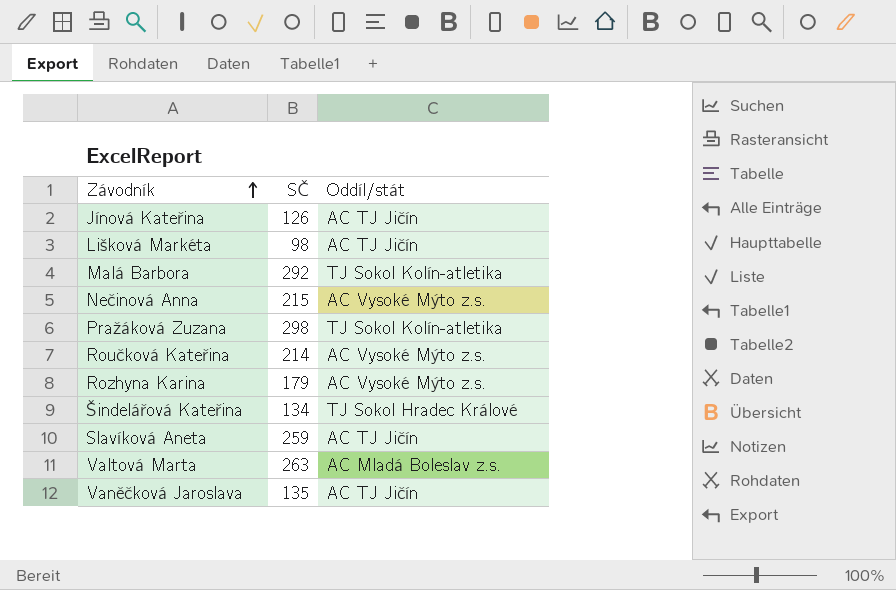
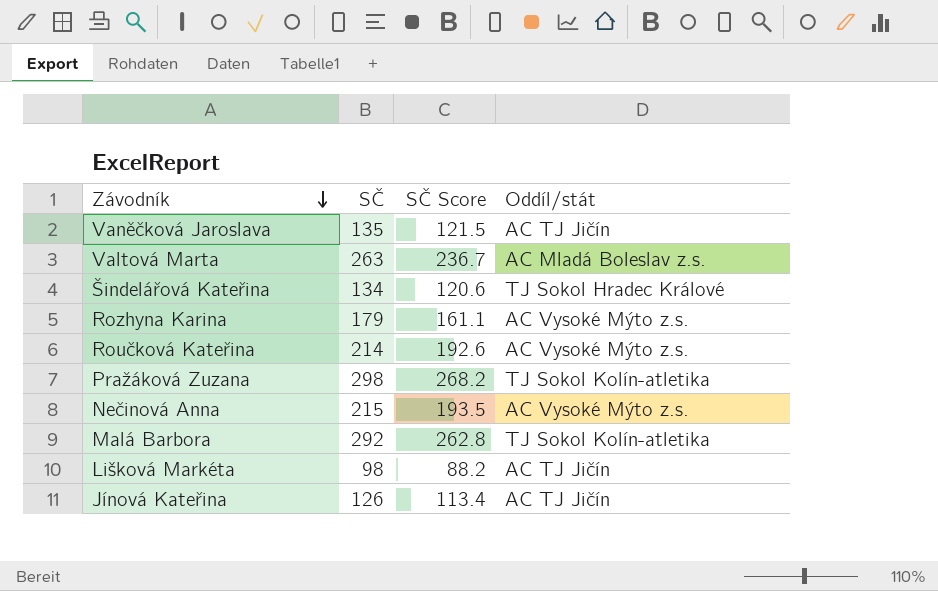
row order: Závodník ascending -> Závodník descending
column SČ Score | formula: none -> [SČ] * 0.9
row Slavíková Aneta: 259 | AC TJ Jičín -> none

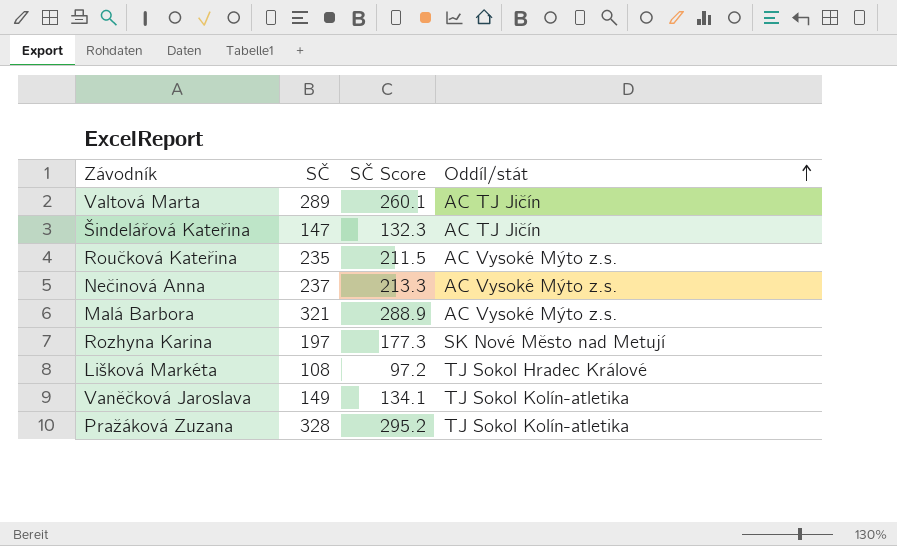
row order: Závodník descending -> Oddíl/stát ascending
row Jínová Kateřina: 126 | 113.4 | AC TJ Jičín -> none
Valtová Marta | SČ: 263 -> 289
Valtová Marta | SČ Score: 236.7 -> 260.1
Valtová Marta | Oddíl/stát: AC Mladá Boleslav z.s. -> AC TJ Jičín
Šindelářová Kateřina | SČ: 134 -> 147
Šindelářová Kateřina | SČ Score: 120.6 -> 132.3
Šindelářová Kateřina | Oddíl/stát: TJ Sokol Hradec Králové -> AC TJ Jičín
Roučková Kateřina | SČ: 214 -> 235
Roučková Kateřina | SČ Score: 192.6 -> 211.5
Nečinová Anna | SČ: 215 -> 237
Nečinová Anna | SČ Score: 193.5 -> 213.3
Malá Barbora | SČ: 292 -> 321
Malá Barbora | SČ Score: 262.8 -> 288.9
Malá Barbora | Oddíl/stát: TJ Sokol Kolín-atletika -> AC Vysoké Mýto z.s.
Rozhyna Karina | SČ: 179 -> 197
Rozhyna Karina | SČ Score: 161.1 -> 177.3
Rozhyna Karina | Oddíl/stát: AC Vysoké Mýto z.s. -> SK Nové Město nad Metují
Lišková Markéta | SČ: 98 -> 108
Lišková Markéta | SČ Score: 88.2 -> 97.2
Lišková Markéta | Oddíl/stát: AC TJ Jičín -> TJ Sokol Hradec Králové
Vaněčková Jaroslava | SČ: 135 -> 149
Vaněčková Jaroslava | SČ Score: 121.5 -> 134.1
Vaněčková Jaroslava | Oddíl/stát: AC TJ Jičín -> TJ Sokol Kolín-atletika
Pražáková Zuzana | SČ: 298 -> 328
Pražáková Zuzana | SČ Score: 268.2 -> 295.2

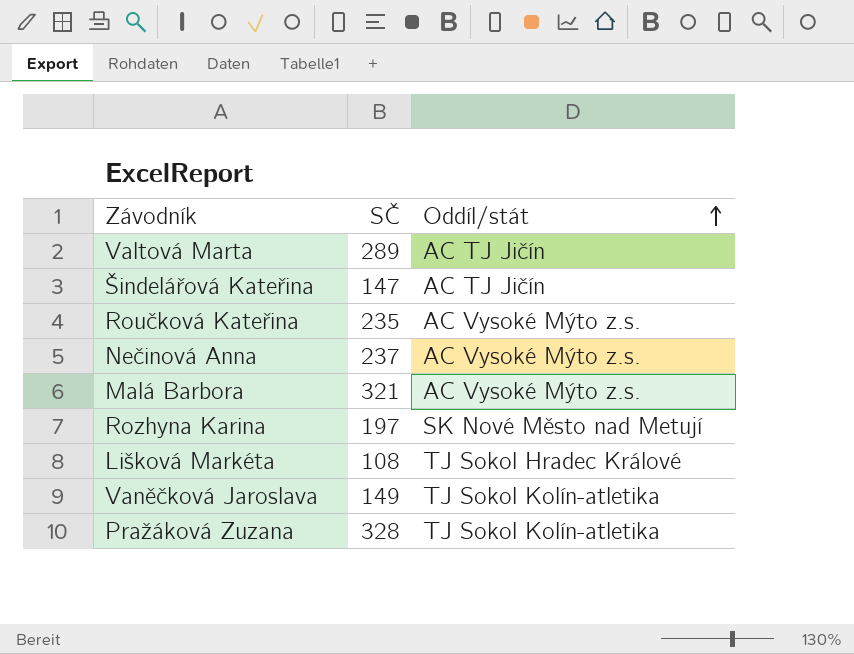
column SČ Score | formula: [SČ] * 0.9 -> none

